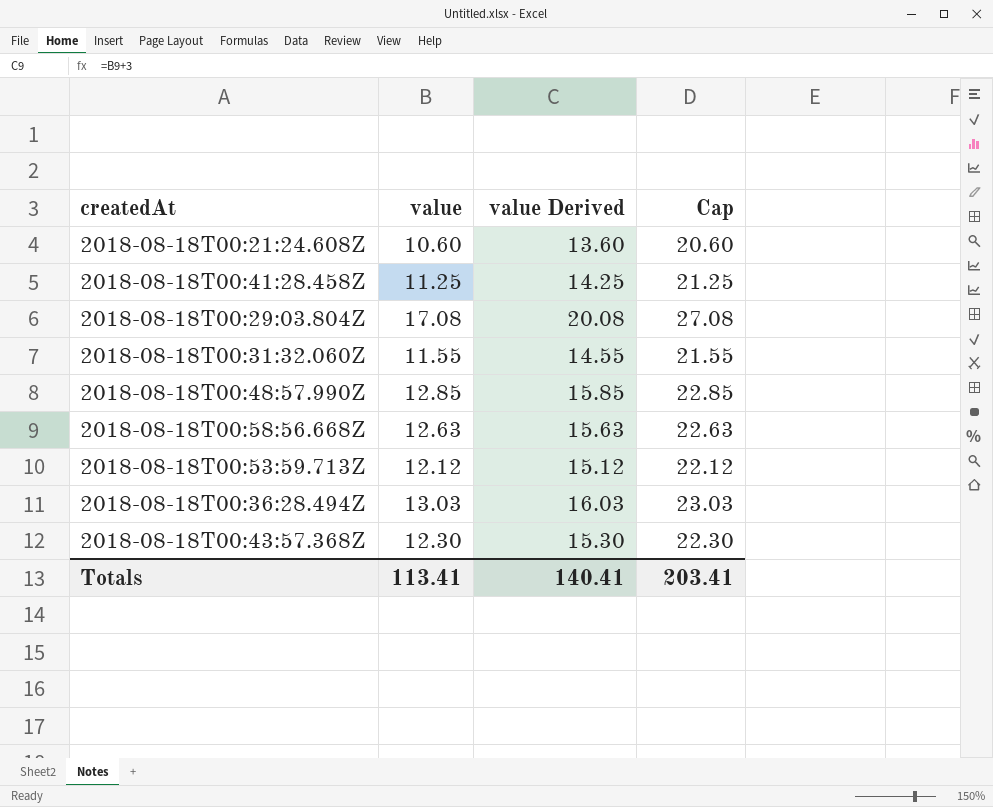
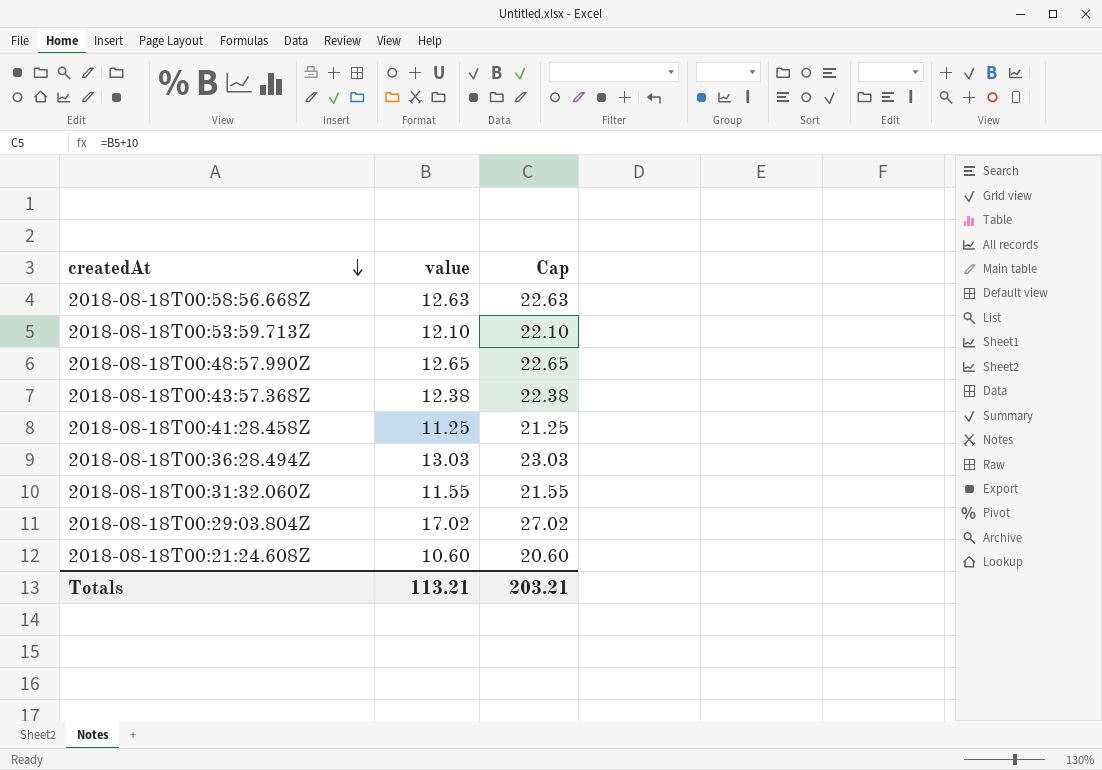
row order: none -> createdAt descending
column value Derived | formula: [value] + 3 -> none
2018-08-18T00:53:59.713Z | value: 12.12 -> 12.10
2018-08-18T00:53:59.713Z | Cap: 22.12 -> 22.10
2018-08-18T00:48:57.990Z | value: 12.85 -> 12.65
2018-08-18T00:48:57.990Z | Cap: 22.85 -> 22.65
2018-08-18T00:43:57.368Z | value: 12.30 -> 12.38
2018-08-18T00:43:57.368Z | Cap: 22.30 -> 22.38
2018-08-18T00:29:03.804Z | value: 17.08 -> 17.02
2018-08-18T00:29:03.804Z | Cap: 27.08 -> 27.02
Totals | value: 113.41 -> 113.21
Totals | Cap: 203.41 -> 203.21

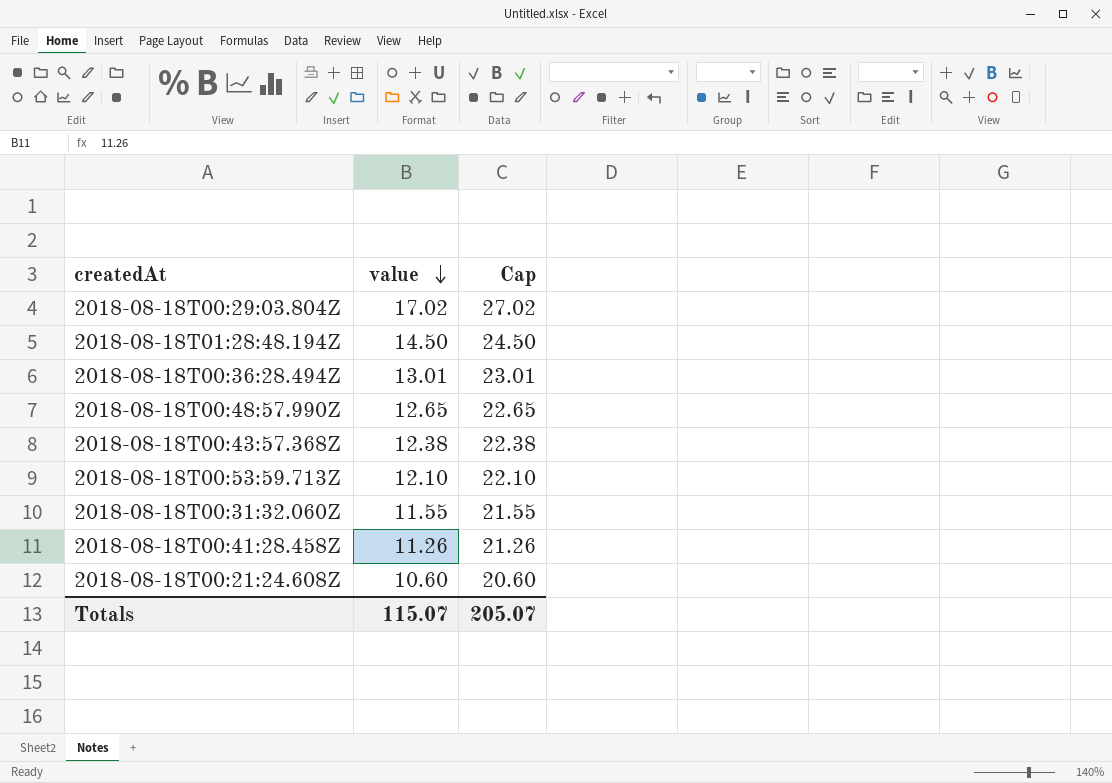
row order: createdAt descending -> value descending
row 2018-08-18T00:58:56.668Z: 12.63 | 22.63 -> none
row 2018-08-18T01:28:48.194Z: none -> 14.50 | 24.50
2018-08-18T00:36:28.494Z | value: 13.03 -> 13.01
2018-08-18T00:36:28.494Z | Cap: 23.03 -> 23.01
2018-08-18T00:41:28.458Z | value: 11.25 -> 11.26
2018-08-18T00:41:28.458Z | Cap: 21.25 -> 21.26
Totals | value: 113.21 -> 115.07
Totals | Cap: 203.21 -> 205.07

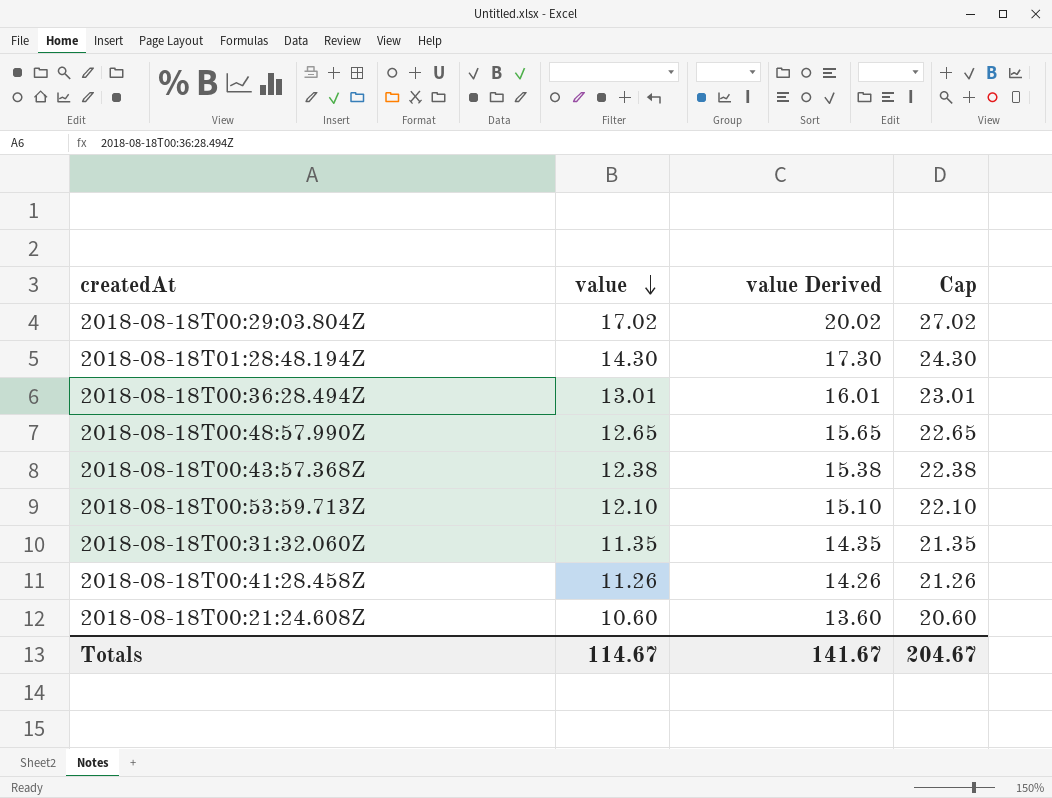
column value Derived | formula: none -> [value] + 3
2018-08-18T01:28:48.194Z | value: 14.50 -> 14.30
2018-08-18T01:28:48.194Z | Cap: 24.50 -> 24.30
2018-08-18T00:31:32.060Z | value: 11.55 -> 11.35
2018-08-18T00:31:32.060Z | Cap: 21.55 -> 21.35
Totals | value: 115.07 -> 114.67
Totals | Cap: 205.07 -> 204.67

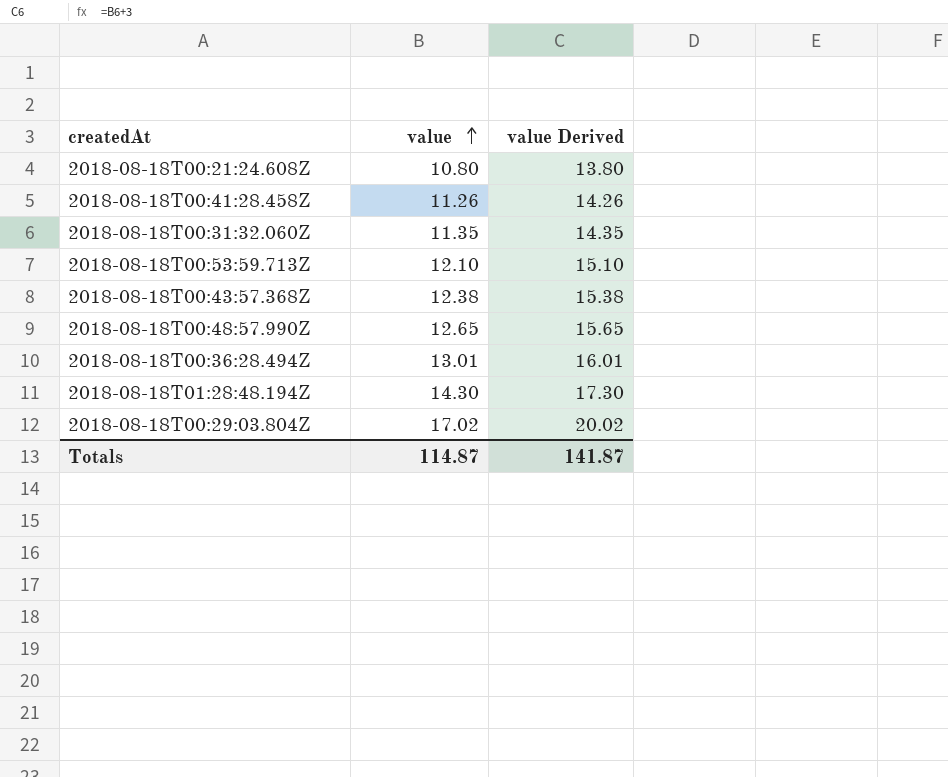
row order: value descending -> value ascending
column Cap | formula: [value] + 10 -> none
2018-08-18T00:21:24.608Z | value: 10.60 -> 10.80
2018-08-18T00:21:24.608Z | value Derived: 13.60 -> 13.80
Totals | value: 114.67 -> 114.87
Totals | value Derived: 141.67 -> 141.87

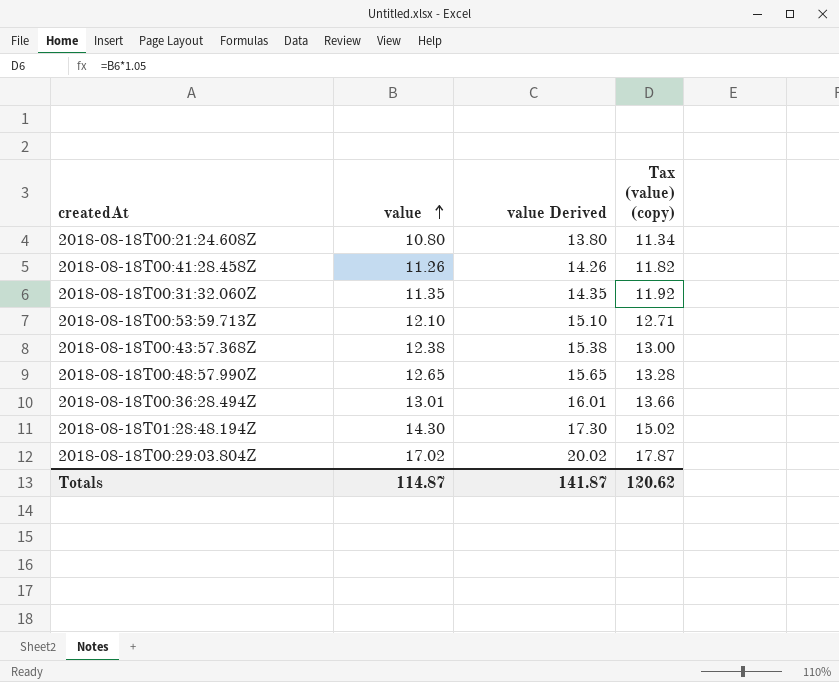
column Tax (value) (copy) | formula: none -> [value] * 1.05

